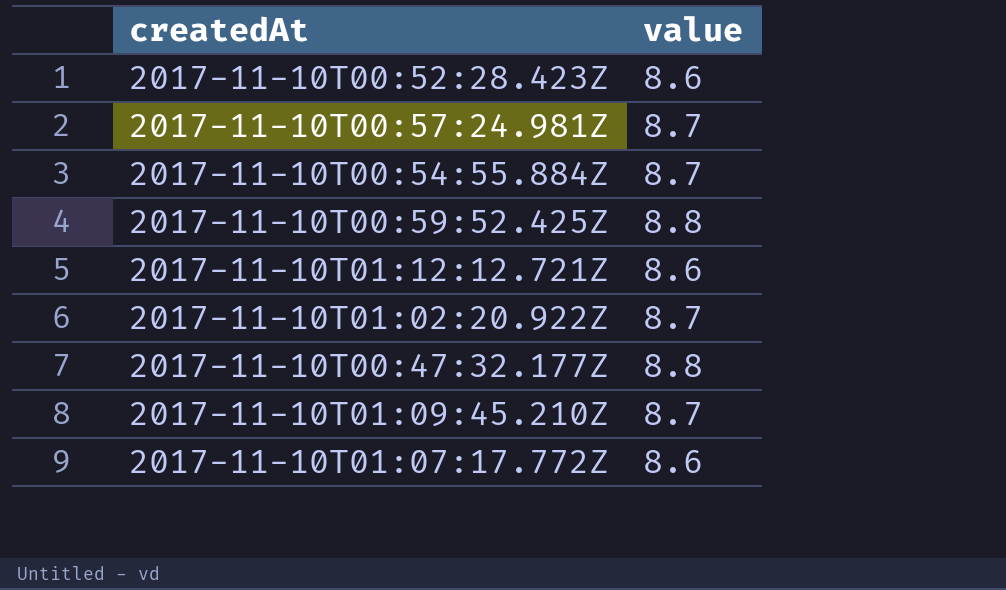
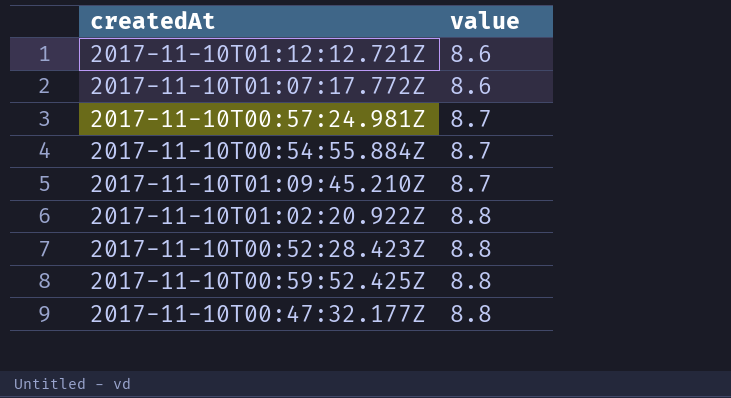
row order: none -> value ascending
2017-11-10T01:02:20.922Z | value: 8.7 -> 8.8
2017-11-10T00:52:28.423Z | value: 8.6 -> 8.8

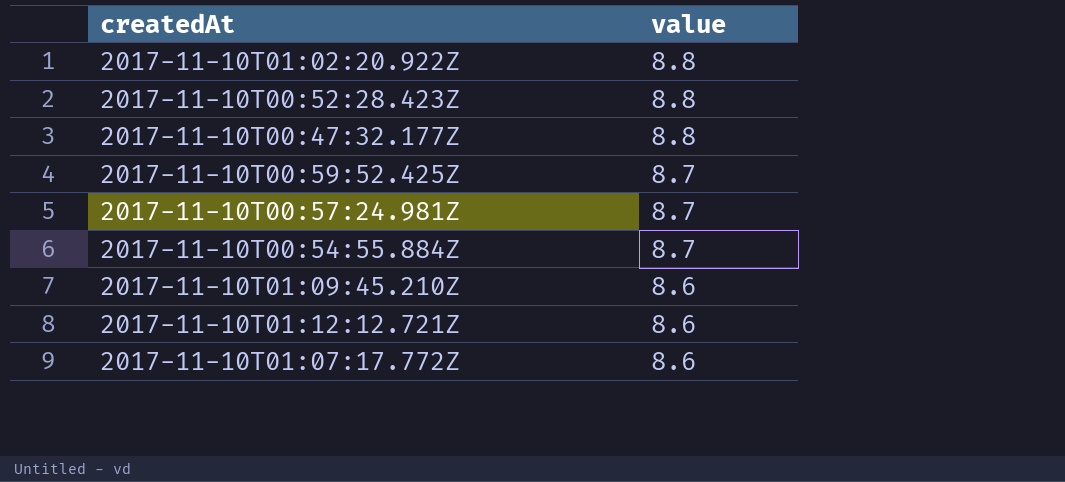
row order: value ascending -> value descending
2017-11-10T00:59:52.425Z | value: 8.8 -> 8.7
2017-11-10T01:09:45.210Z | value: 8.7 -> 8.6

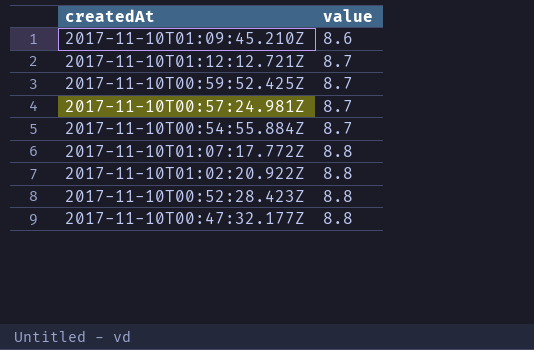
row order: value descending -> value ascending
2017-11-10T01:12:12.721Z | value: 8.6 -> 8.7
2017-11-10T01:07:17.772Z | value: 8.6 -> 8.8

